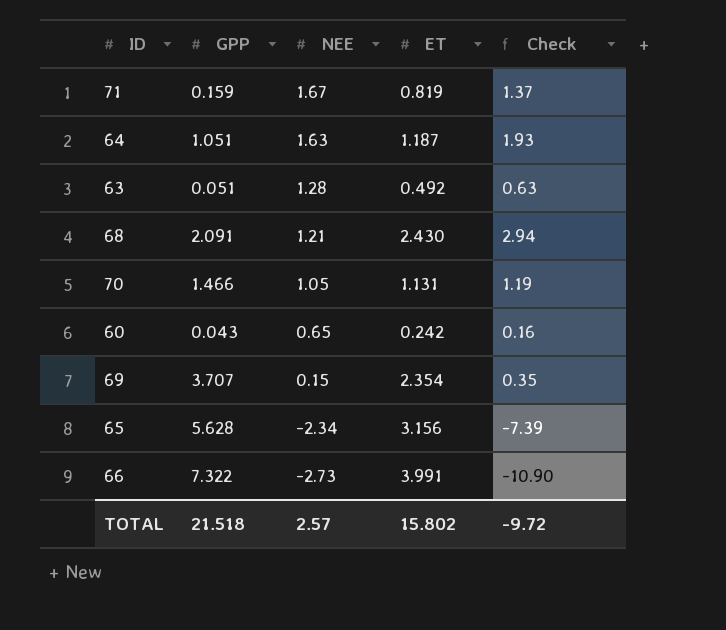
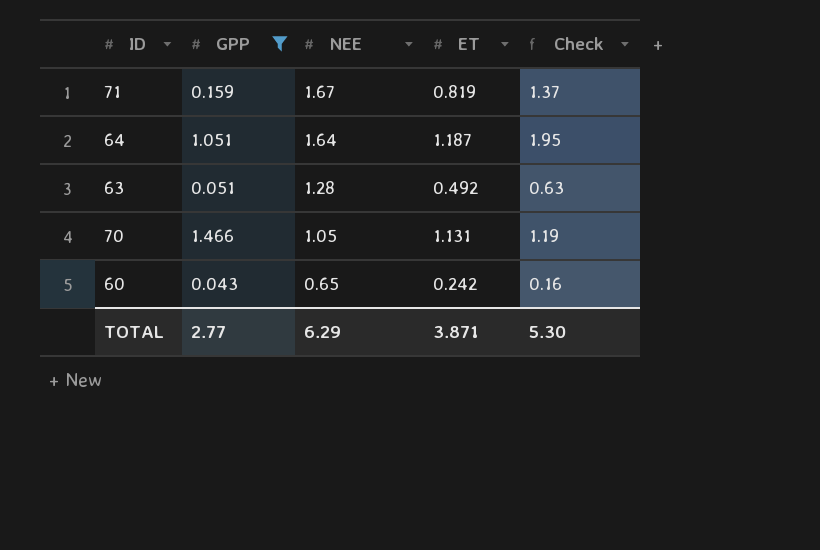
filter: none -> GPP <= 1.466
64 | NEE: 1.63 -> 1.64
64 | Check: 1.93 -> 1.95
TOTAL | GPP: 21.518 -> 2.77
TOTAL | NEE: 2.57 -> 6.29
TOTAL | ET: 15.802 -> 3.871
TOTAL | Check: -9.72 -> 5.30

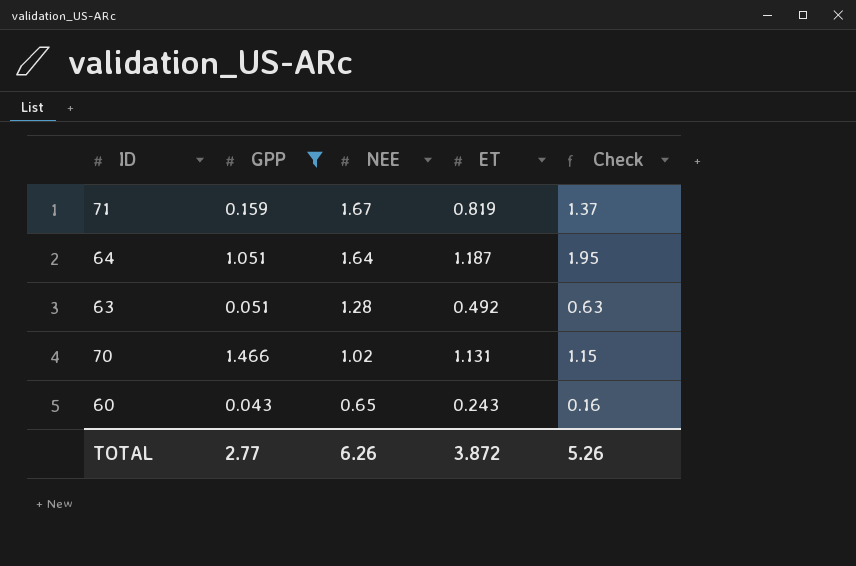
70 | NEE: 1.05 -> 1.02
70 | Check: 1.19 -> 1.15
60 | ET: 0.242 -> 0.243
TOTAL | NEE: 6.29 -> 6.26
TOTAL | ET: 3.871 -> 3.872
TOTAL | Check: 5.30 -> 5.26

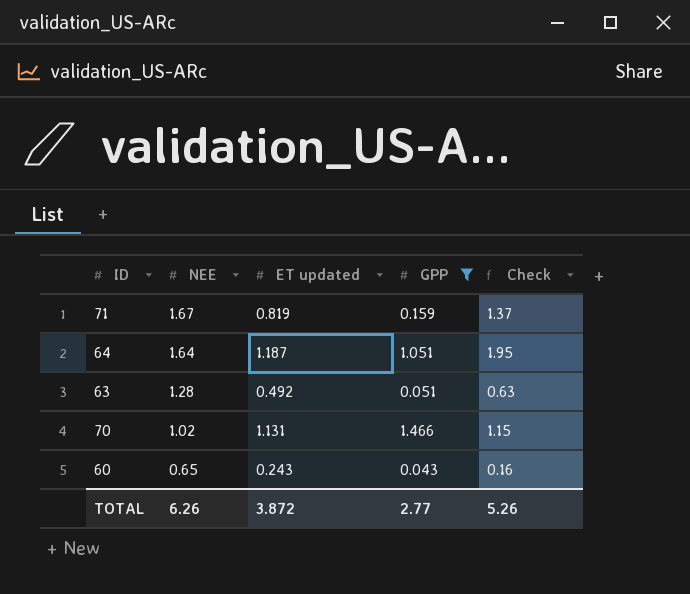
column name: ET -> ET updated
column GPP | position: 2 -> 4

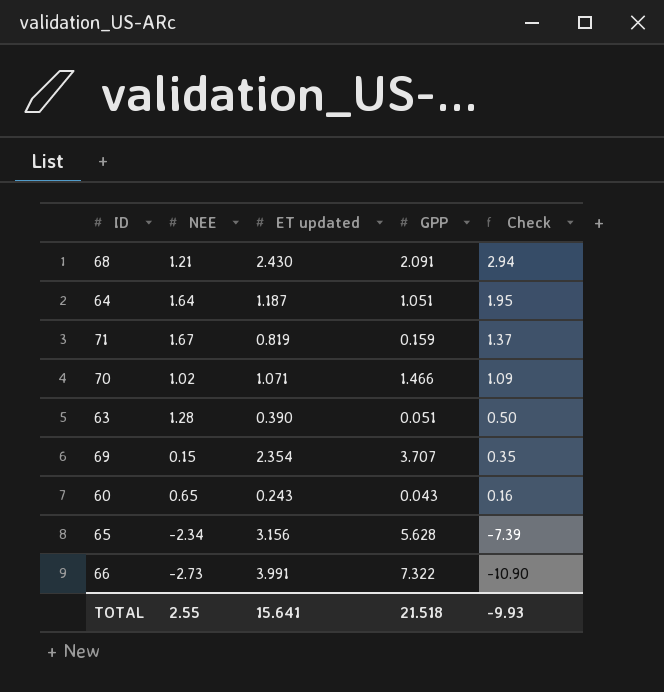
filter: GPP <= 1.466 -> none
row order: NEE descending -> Check descending
70 | ET updated: 1.131 -> 1.071
70 | Check: 1.15 -> 1.09
63 | ET updated: 0.492 -> 0.390
63 | Check: 0.63 -> 0.50
TOTAL | NEE: 6.26 -> 2.55
TOTAL | ET updated: 3.872 -> 15.641
TOTAL | GPP: 2.77 -> 21.518
TOTAL | Check: 5.26 -> -9.93

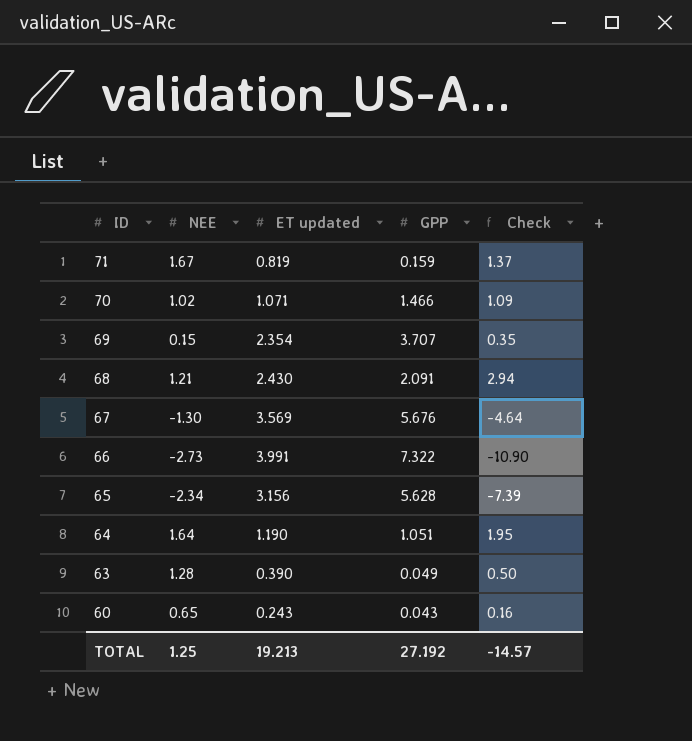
row order: Check descending -> ID descending
row 67: none -> -1.30 | 3.569 | 5.676 | -4.64
64 | ET updated: 1.187 -> 1.190
63 | GPP: 0.051 -> 0.049
TOTAL | NEE: 2.55 -> 1.25
TOTAL | ET updated: 15.641 -> 19.213
TOTAL | GPP: 21.518 -> 27.192
TOTAL | Check: -9.93 -> -14.57

